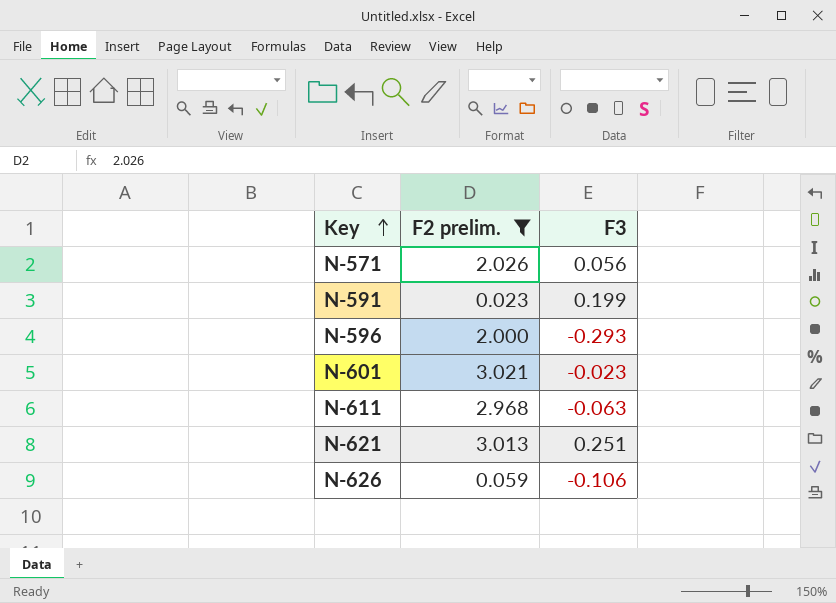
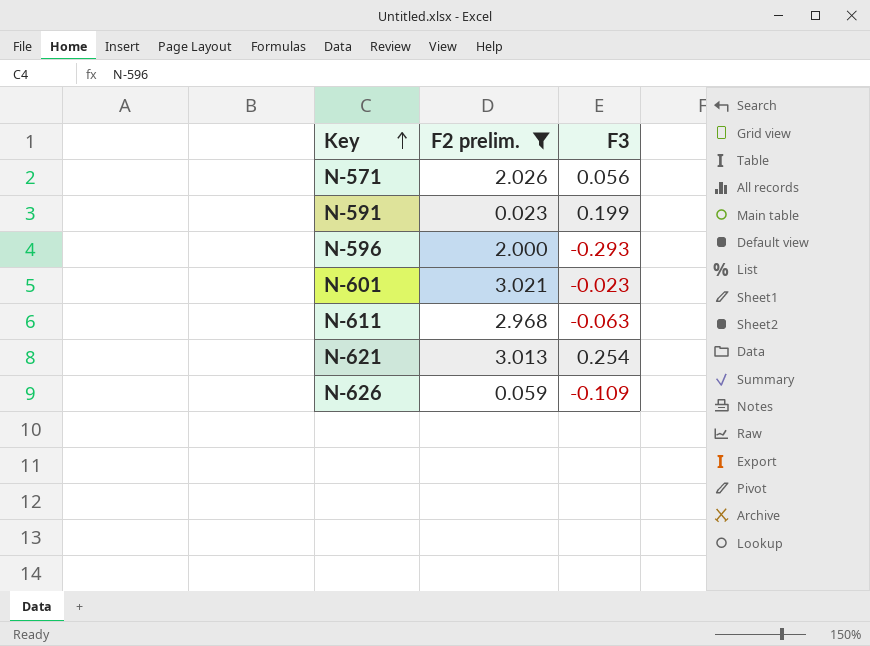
N-621 | F3: 0.251 -> 0.254
N-626 | F3: -0.106 -> -0.109

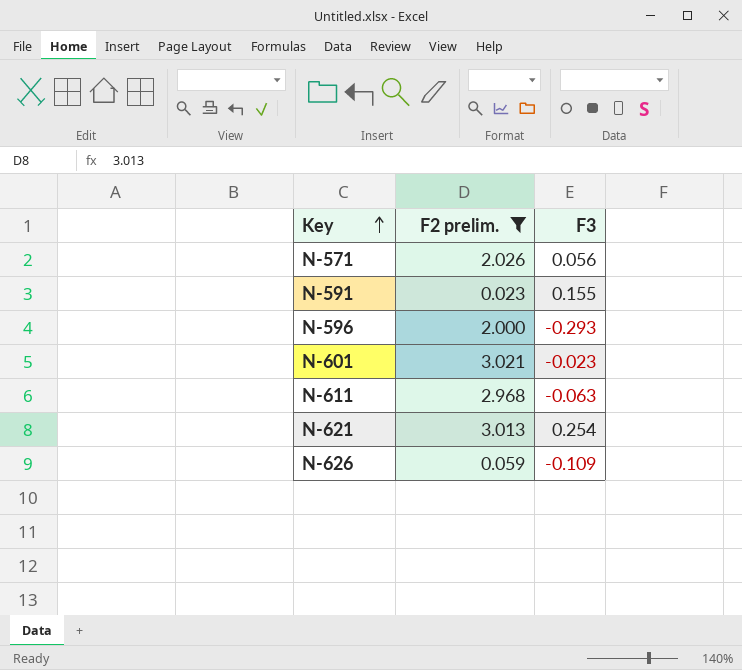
N-591 | F3: 0.199 -> 0.155

